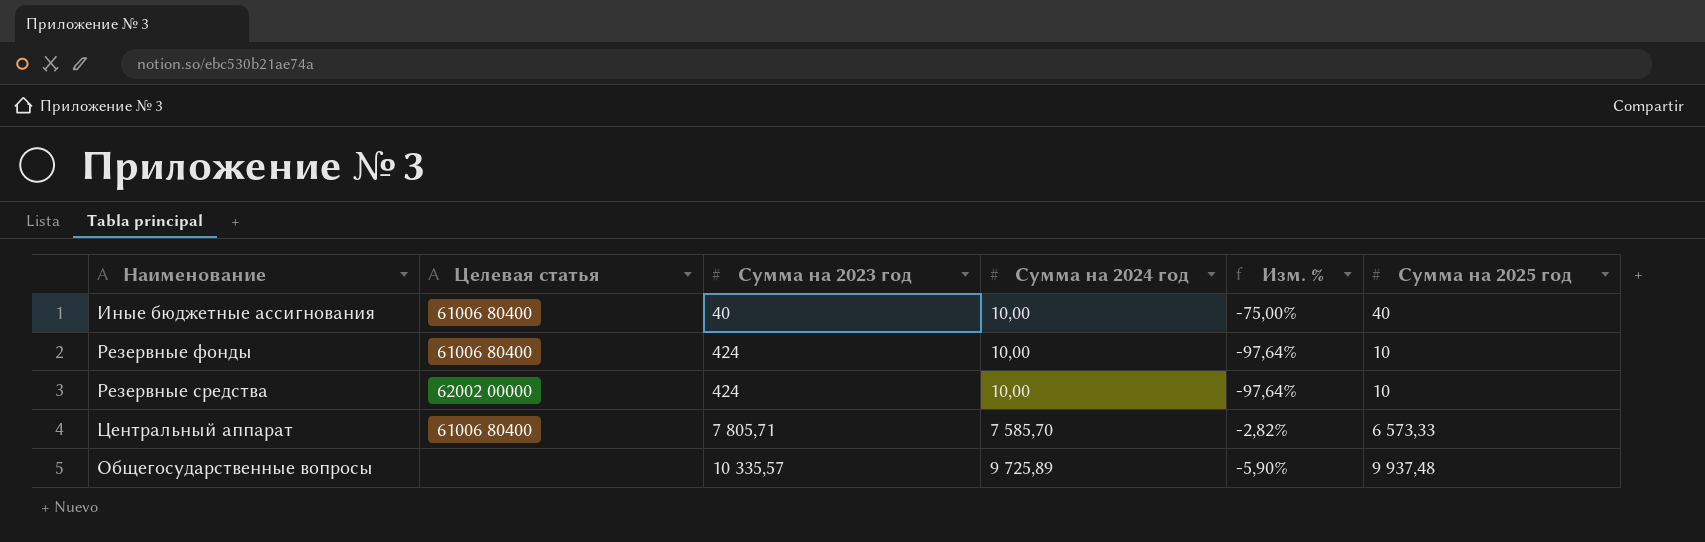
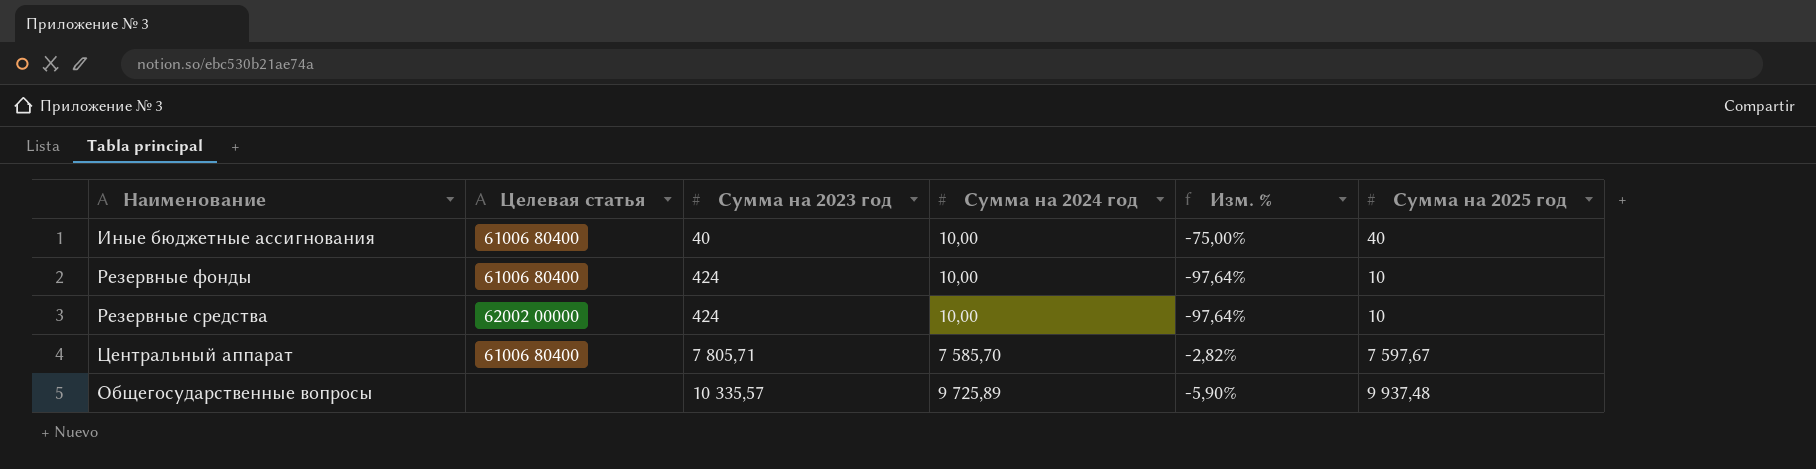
Центральный аппарат | Сумма на 2025 год: 6 573,33 -> 7 597,67

